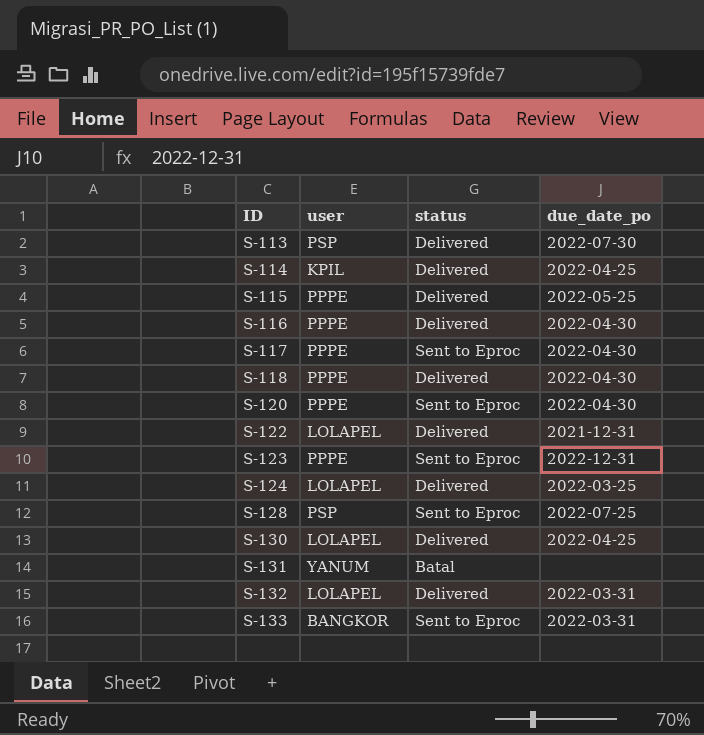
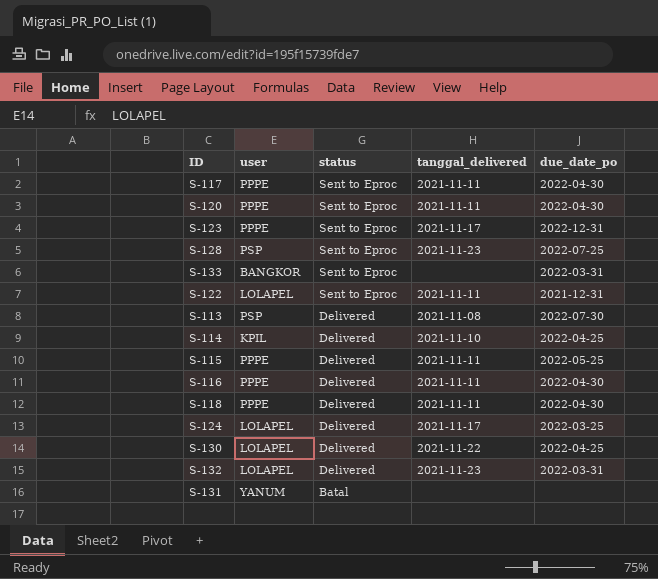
row order: ID ascending -> status descending
column tanggal_delivered | position: none -> 4
S-122 | status: Delivered -> Sent to Eproc

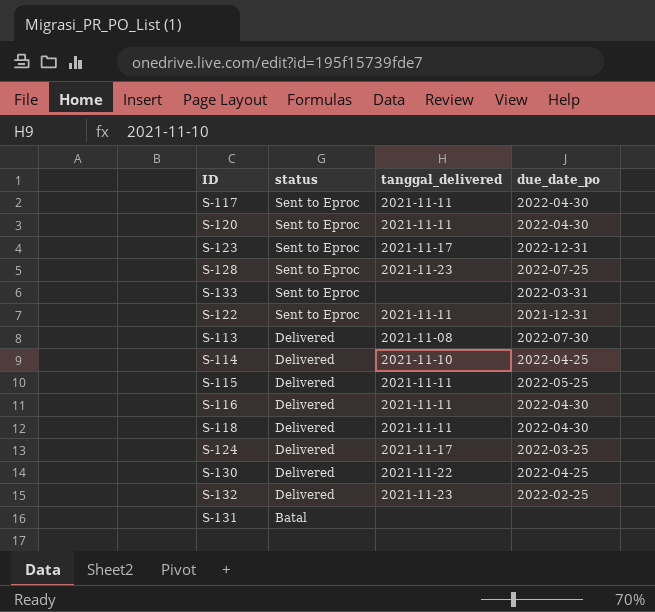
column user | position: 2 -> none
S-132 | due_date_po: 2022-03-31 -> 2022-02-25

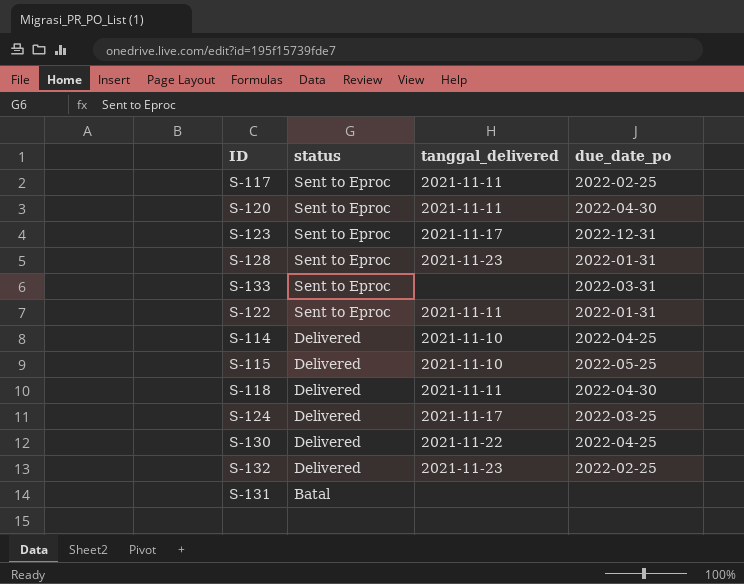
row S-113: Delivered | 2021-11-08 | 2022-07-30 -> none
row S-116: Delivered | 2021-11-11 | 2022-04-30 -> none
S-117 | due_date_po: 2022-04-30 -> 2022-02-25
S-128 | due_date_po: 2022-07-25 -> 2022-01-31
S-122 | due_date_po: 2021-12-31 -> 2022-01-31
S-115 | tanggal_delivered: 2021-11-11 -> 2021-11-10

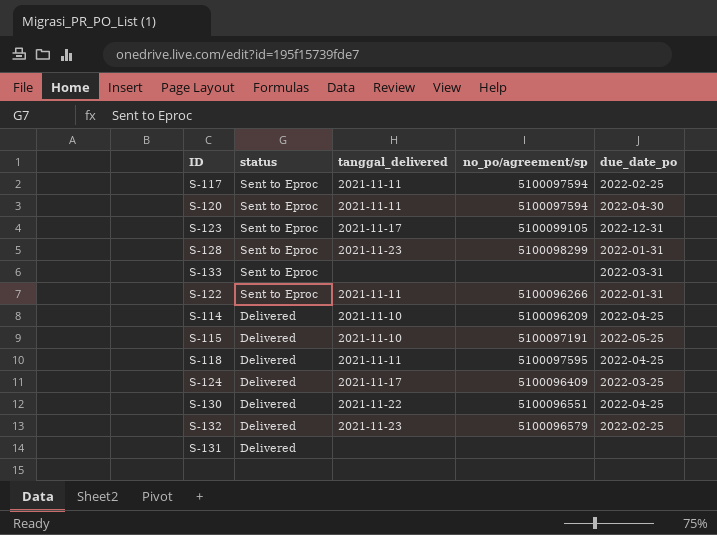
column no_po/agreement/sp | position: none -> 4
S-118 | due_date_po: 2022-04-30 -> 2022-04-25
S-131 | status: Batal -> Delivered

